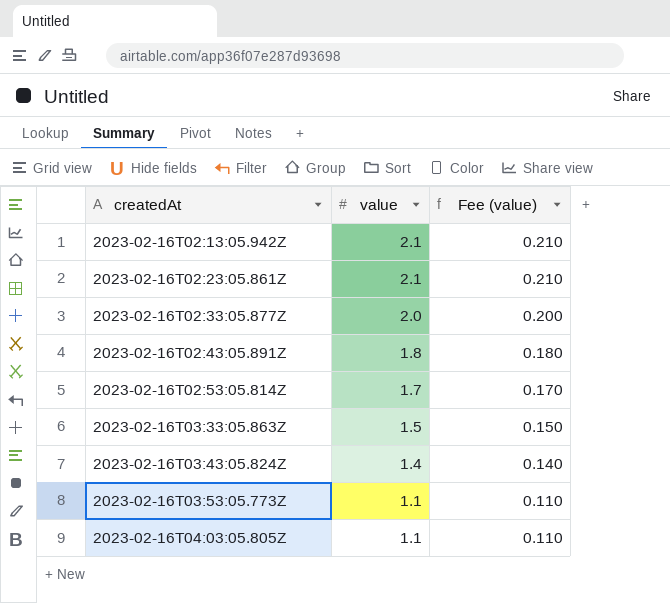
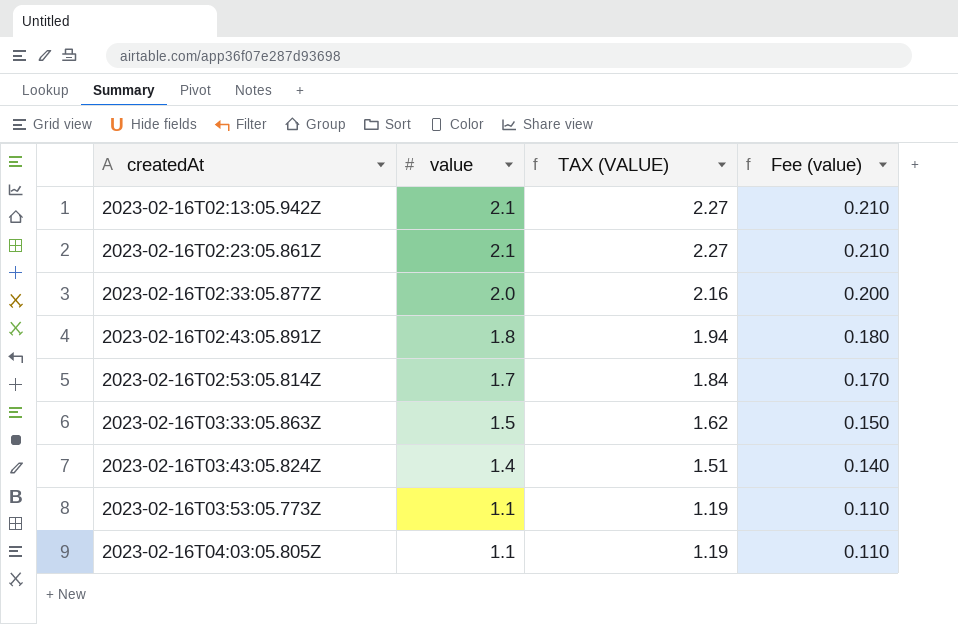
column TAX (VALUE) | formula: none -> [value] * 1.08

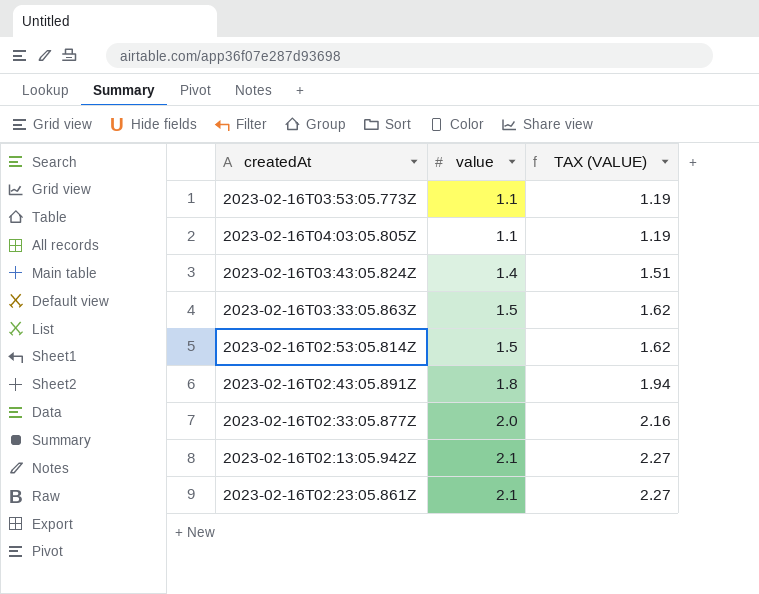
row order: createdAt ascending -> value ascending
column Fee (value) | formula: [value] * 0.1 -> none
2023-02-16T02:53:05.814Z | value: 1.7 -> 1.5
2023-02-16T02:53:05.814Z | TAX (VALUE): 1.84 -> 1.62

